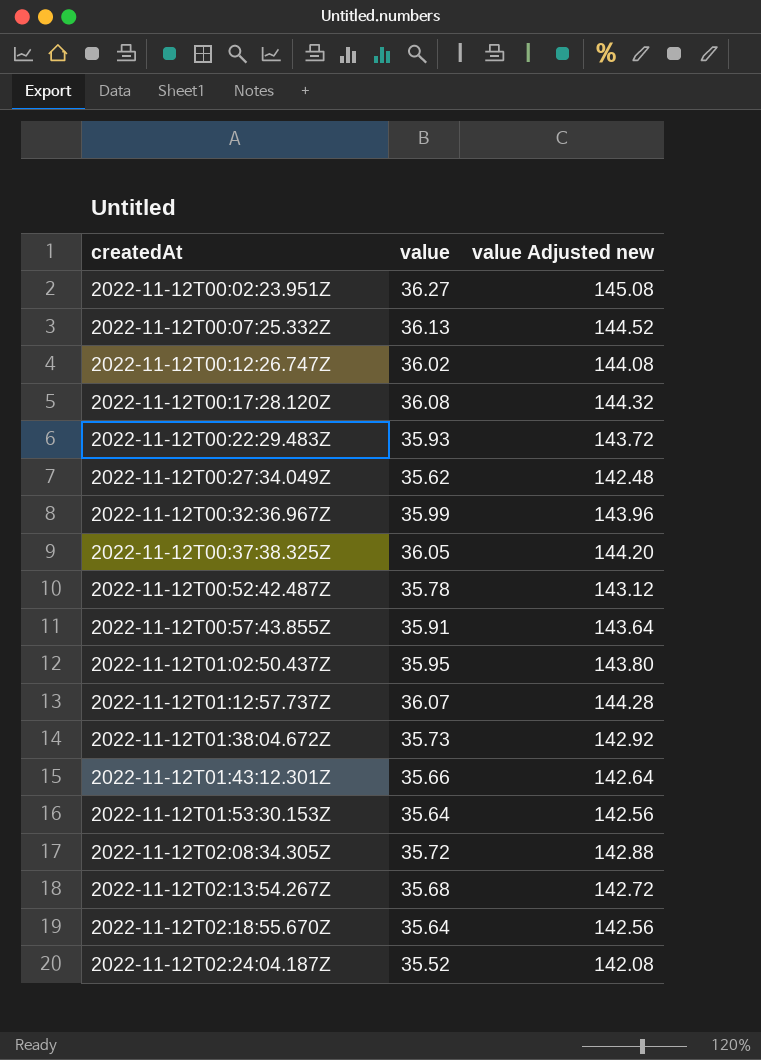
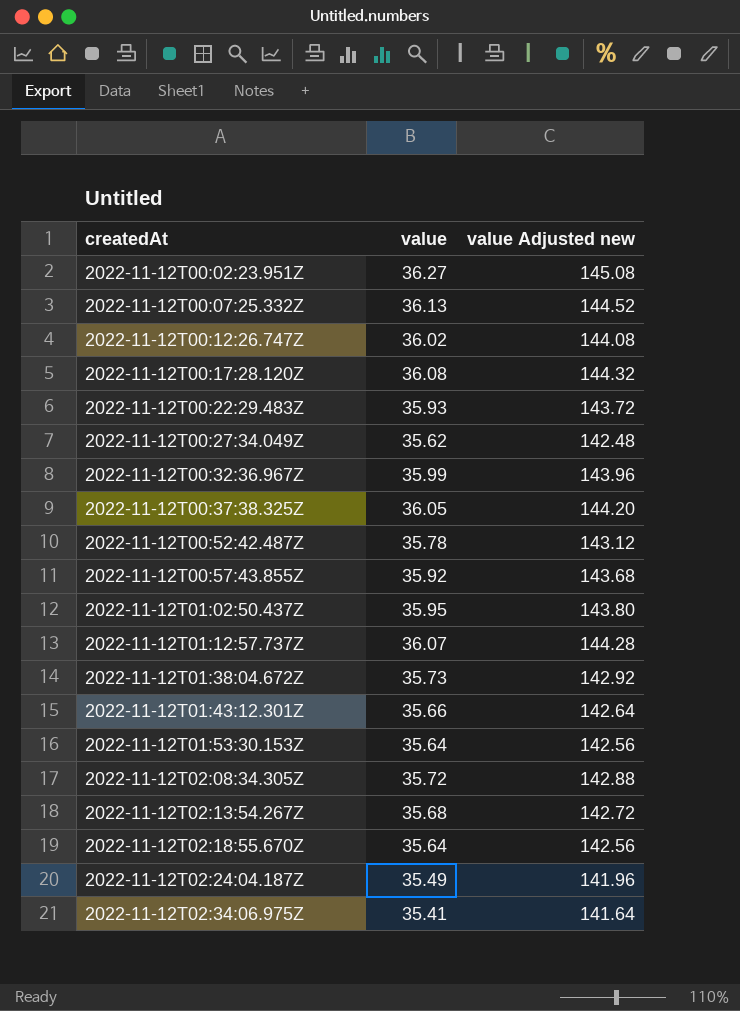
2022-11-12T00:57:43.855Z | value: 35.91 -> 35.92
2022-11-12T00:57:43.855Z | value Adjusted new: 143.64 -> 143.68
2022-11-12T02:24:04.187Z | value: 35.52 -> 35.49
2022-11-12T02:24:04.187Z | value Adjusted new: 142.08 -> 141.96
row 2022-11-12T02:34:06.975Z: none -> 35.41 | 141.64

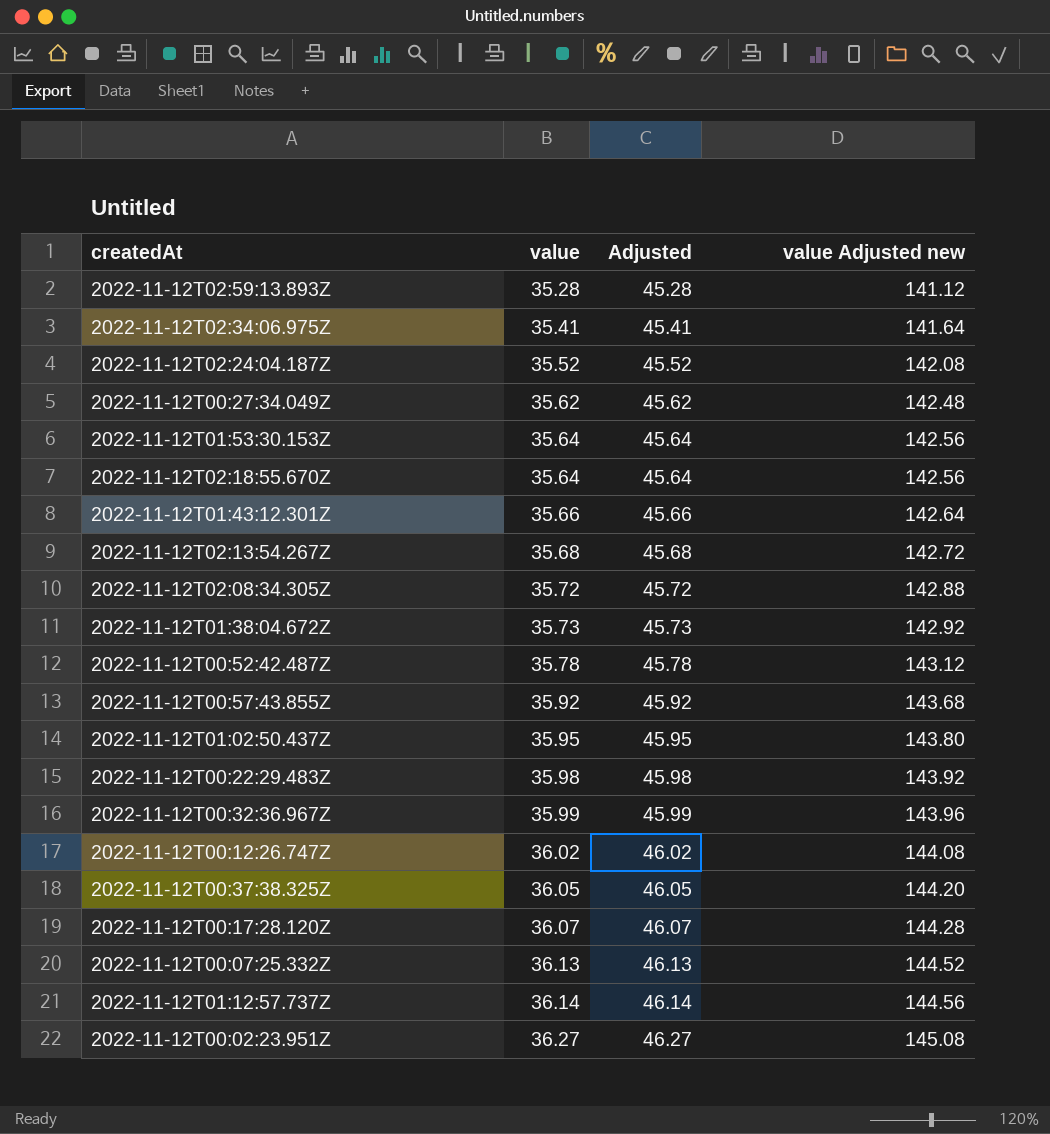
row order: createdAt ascending -> value ascending
column Adjusted | formula: none -> [value] + 10
row 2022-11-12T02:59:13.893Z: none -> 35.28 | 45.28 | 141.12
2022-11-12T02:24:04.187Z | value: 35.49 -> 35.52
2022-11-12T02:24:04.187Z | value Adjusted new: 141.96 -> 142.08
2022-11-12T00:22:29.483Z | value: 35.93 -> 35.98
2022-11-12T00:22:29.483Z | value Adjusted new: 143.72 -> 143.92
2022-11-12T00:17:28.120Z | value: 36.08 -> 36.07
2022-11-12T00:17:28.120Z | value Adjusted new: 144.32 -> 144.28
2022-11-12T01:12:57.737Z | value: 36.07 -> 36.14
2022-11-12T01:12:57.737Z | value Adjusted new: 144.28 -> 144.56

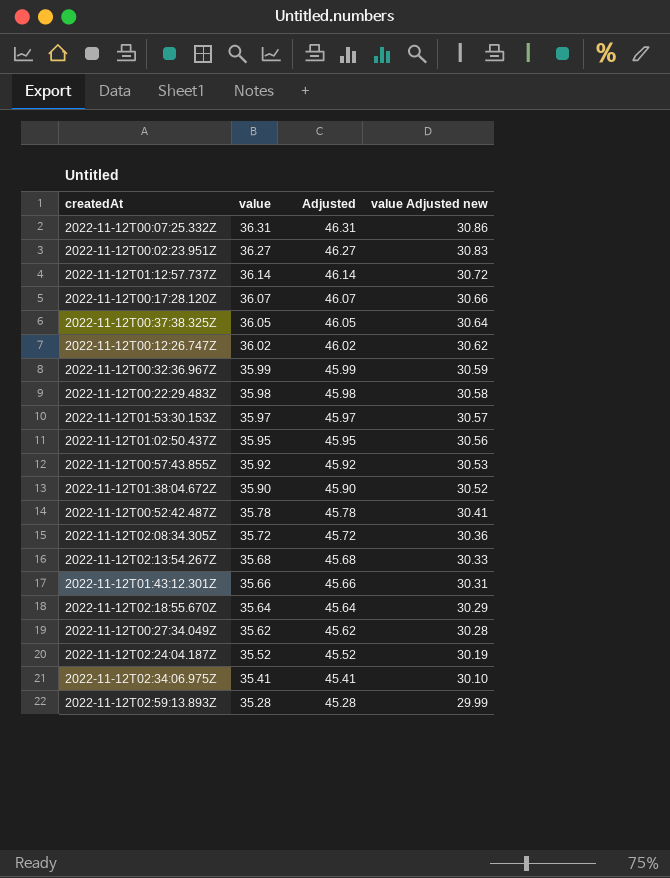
row order: value ascending -> value descending
column value Adjusted new | formula: [value] * 4 -> [value] * 0.85
2022-11-12T00:07:25.332Z | value: 36.13 -> 36.31
2022-11-12T00:07:25.332Z | Adjusted: 46.13 -> 46.31
2022-11-12T01:53:30.153Z | value: 35.64 -> 35.97
2022-11-12T01:53:30.153Z | Adjusted: 45.64 -> 45.97
2022-11-12T01:38:04.672Z | value: 35.73 -> 35.90
2022-11-12T01:38:04.672Z | Adjusted: 45.73 -> 45.90

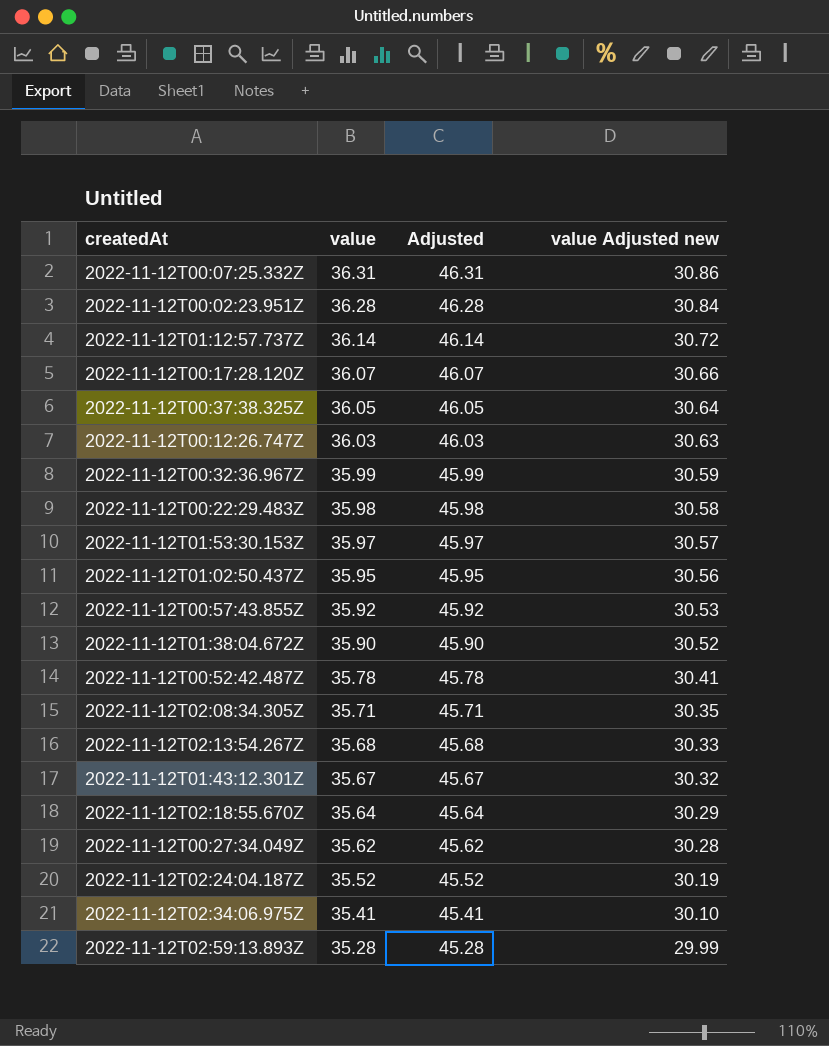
2022-11-12T00:02:23.951Z | value: 36.27 -> 36.28
2022-11-12T00:02:23.951Z | Adjusted: 46.27 -> 46.28
2022-11-12T00:02:23.951Z | value Adjusted new: 30.83 -> 30.84
2022-11-12T00:12:26.747Z | value: 36.02 -> 36.03
2022-11-12T00:12:26.747Z | Adjusted: 46.02 -> 46.03
2022-11-12T00:12:26.747Z | value Adjusted new: 30.62 -> 30.63
2022-11-12T02:08:34.305Z | value: 35.72 -> 35.71
2022-11-12T02:08:34.305Z | Adjusted: 45.72 -> 45.71
2022-11-12T02:08:34.305Z | value Adjusted new: 30.36 -> 30.35
2022-11-12T01:43:12.301Z | value: 35.66 -> 35.67
2022-11-12T01:43:12.301Z | Adjusted: 45.66 -> 45.67
2022-11-12T01:43:12.301Z | value Adjusted new: 30.31 -> 30.32

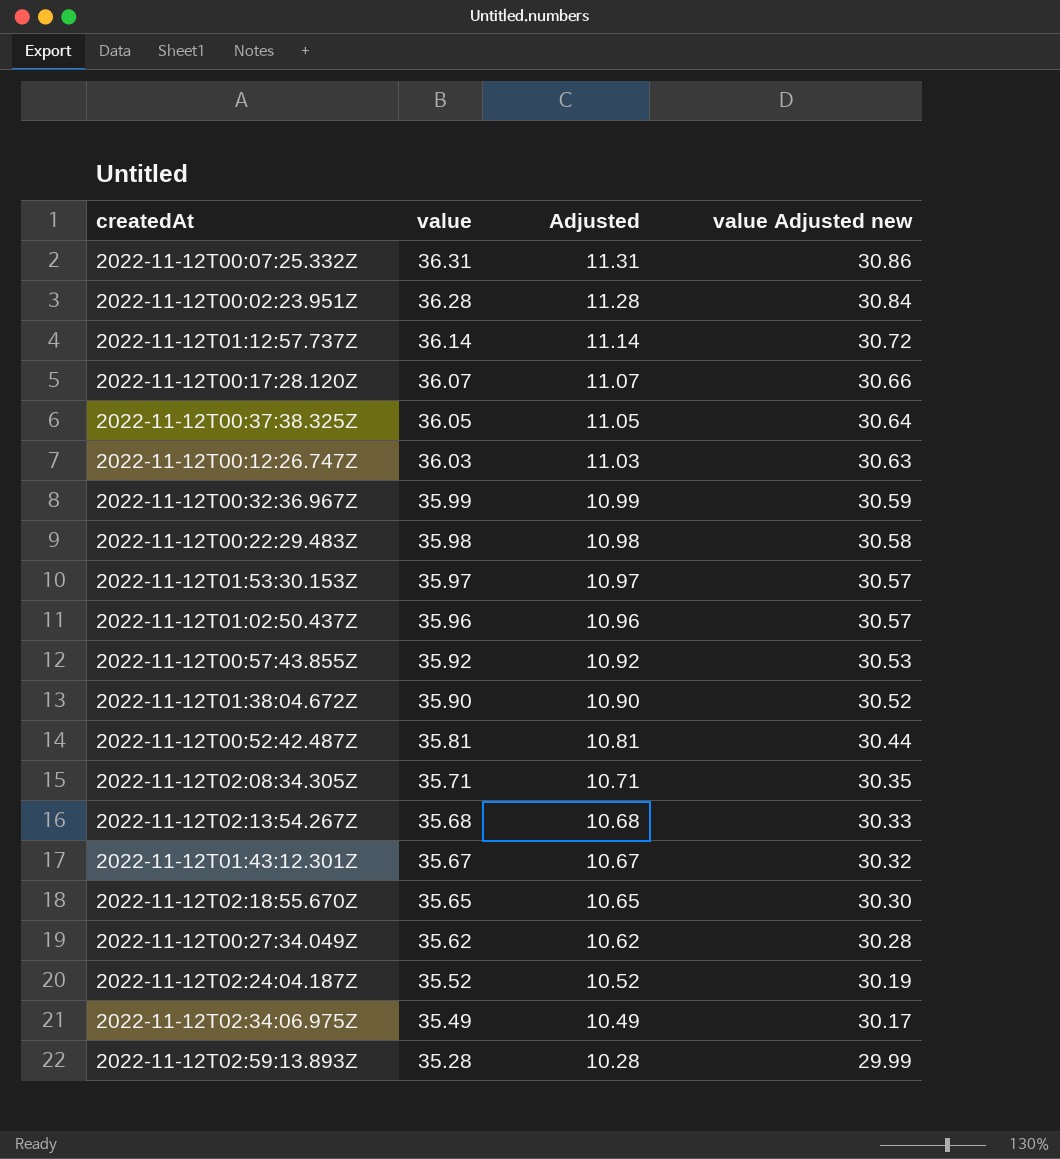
column Adjusted | formula: [value] + 10 -> [value] - 25
2022-11-12T01:02:50.437Z | value: 35.95 -> 35.96
2022-11-12T01:02:50.437Z | value Adjusted new: 30.56 -> 30.57
2022-11-12T00:52:42.487Z | value: 35.78 -> 35.81
2022-11-12T00:52:42.487Z | value Adjusted new: 30.41 -> 30.44
2022-11-12T02:18:55.670Z | value: 35.64 -> 35.65
2022-11-12T02:18:55.670Z | value Adjusted new: 30.29 -> 30.30
2022-11-12T02:34:06.975Z | value: 35.41 -> 35.49
2022-11-12T02:34:06.975Z | value Adjusted new: 30.10 -> 30.17

